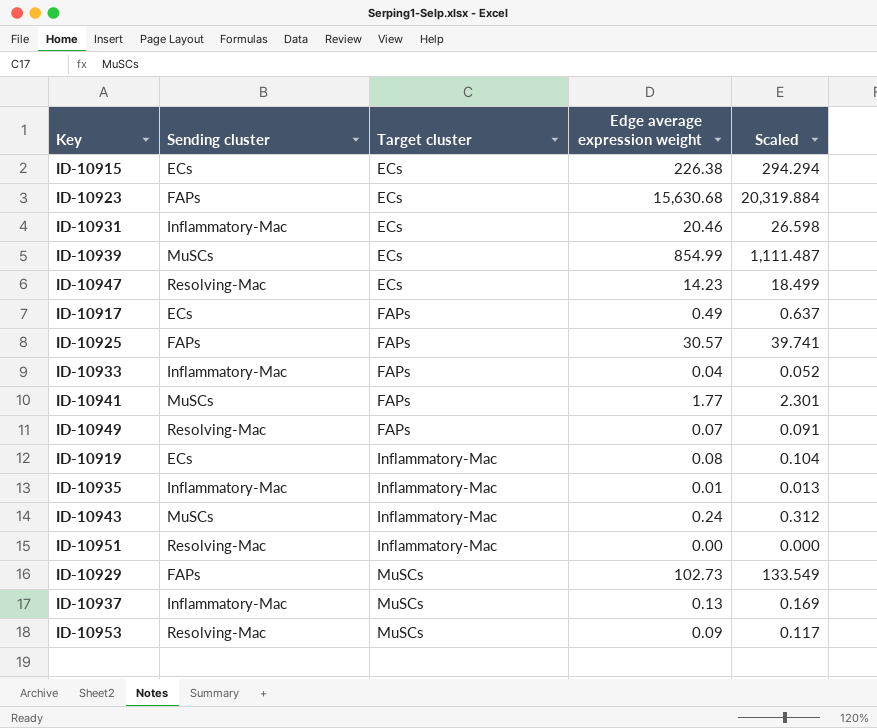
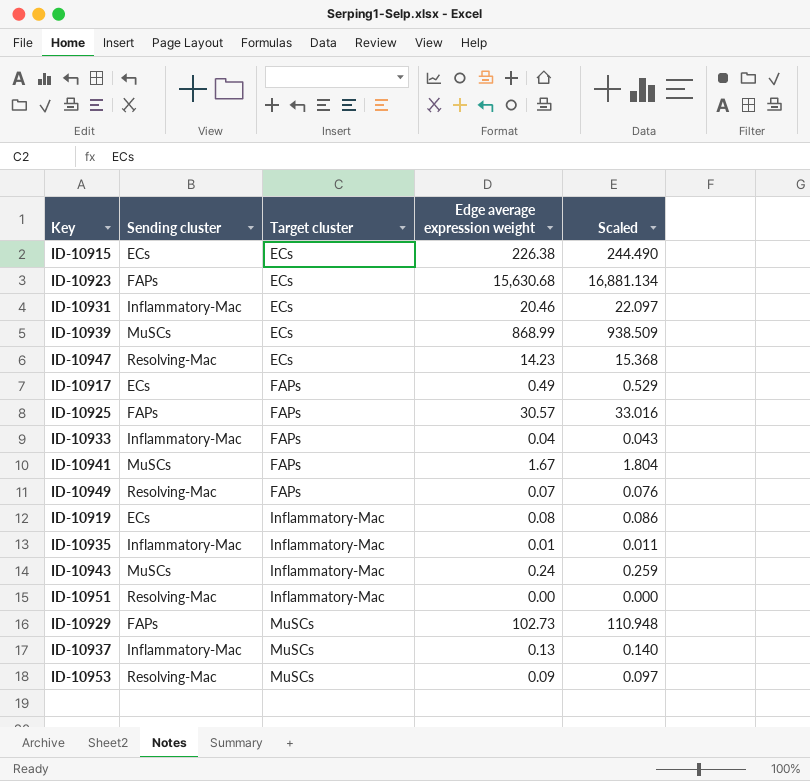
column Scaled | formula: [Edge average expression weight] * 1.3 -> [Edge average expression weight] * 1.08
ID-10939 | Edge average expression weight: 854.99 -> 868.99
ID-10941 | Edge average expression weight: 1.77 -> 1.67

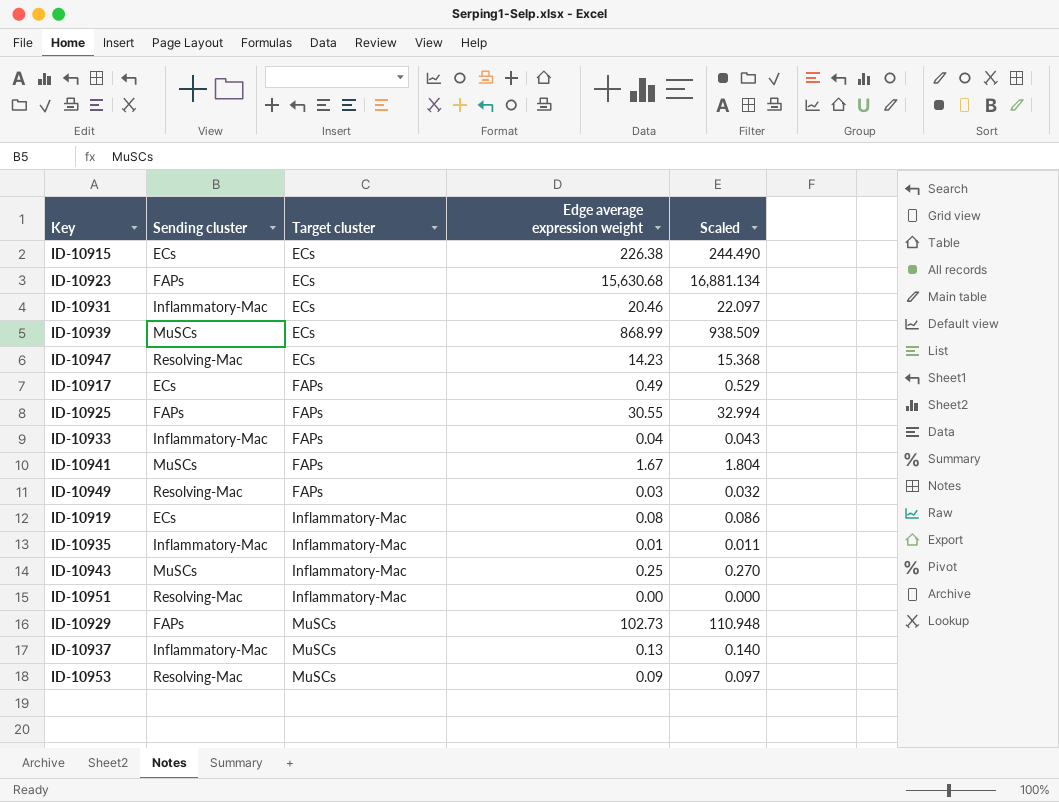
ID-10925 | Edge average expression weight: 30.57 -> 30.55
ID-10925 | Scaled: 33.016 -> 32.994
ID-10949 | Edge average expression weight: 0.07 -> 0.03
ID-10949 | Scaled: 0.076 -> 0.032
ID-10943 | Edge average expression weight: 0.24 -> 0.25
ID-10943 | Scaled: 0.259 -> 0.270

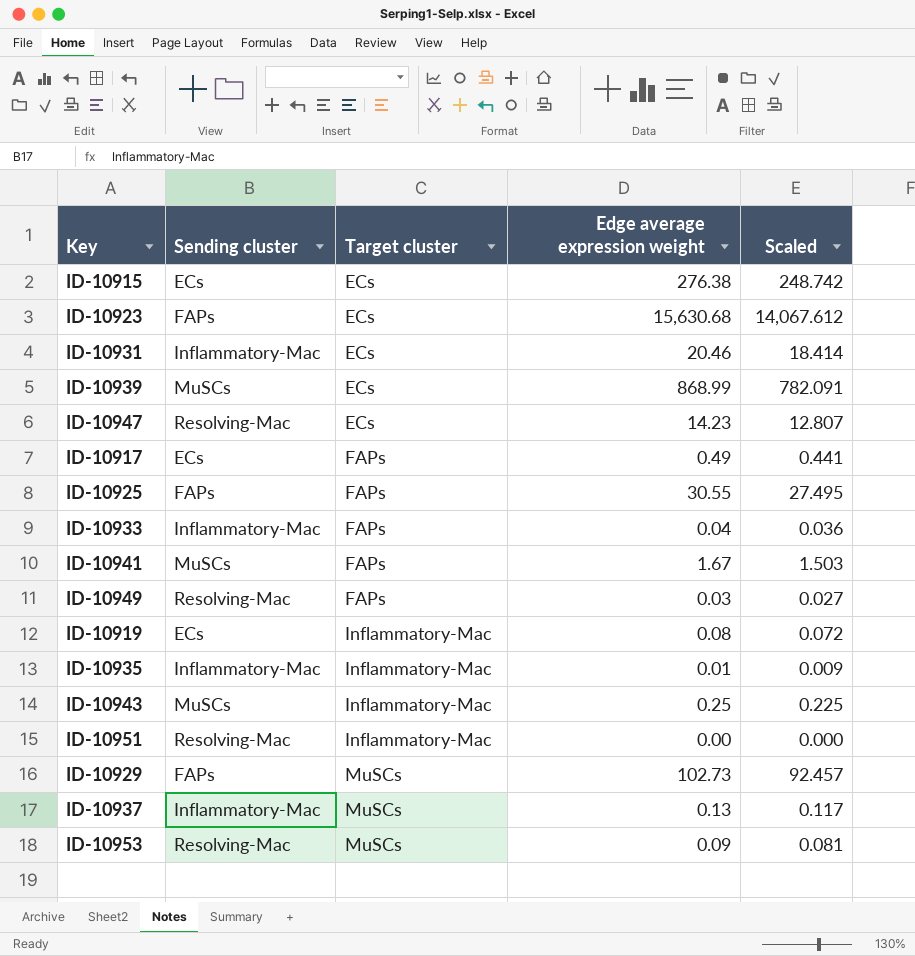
column Scaled | formula: [Edge average expression weight] * 1.08 -> [Edge average expression weight] * 0.9
ID-10915 | Edge average expression weight: 226.38 -> 276.38

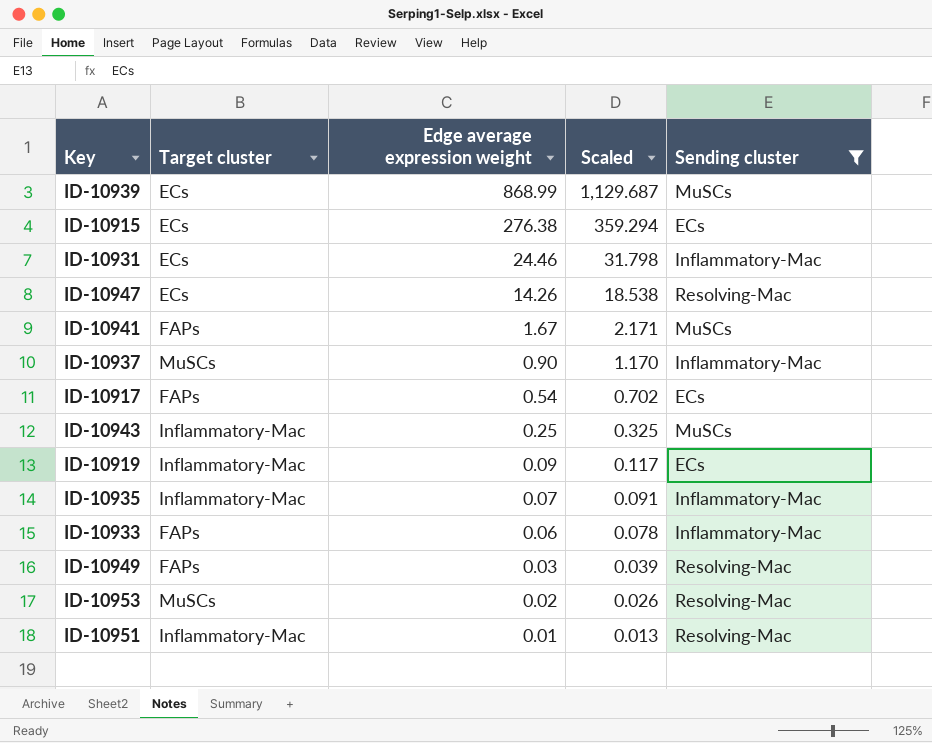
filter: none -> Sending cluster != FAPs
row order: Target cluster ascending -> Edge average expression weight descending
column Scaled | formula: [Edge average expression weight] * 0.9 -> [Edge average expression weight] * 1.3
column Sending cluster | position: 2 -> 5
ID-10931 | Edge average expression weight: 20.46 -> 24.46
ID-10947 | Edge average expression weight: 14.23 -> 14.26
ID-10937 | Edge average expression weight: 0.13 -> 0.90
ID-10917 | Edge average expression weight: 0.49 -> 0.54
ID-10919 | Edge average expression weight: 0.08 -> 0.09
ID-10935 | Edge average expression weight: 0.01 -> 0.07
ID-10933 | Edge average expression weight: 0.04 -> 0.06
ID-10953 | Edge average expression weight: 0.09 -> 0.02
ID-10951 | Edge average expression weight: 0.00 -> 0.01

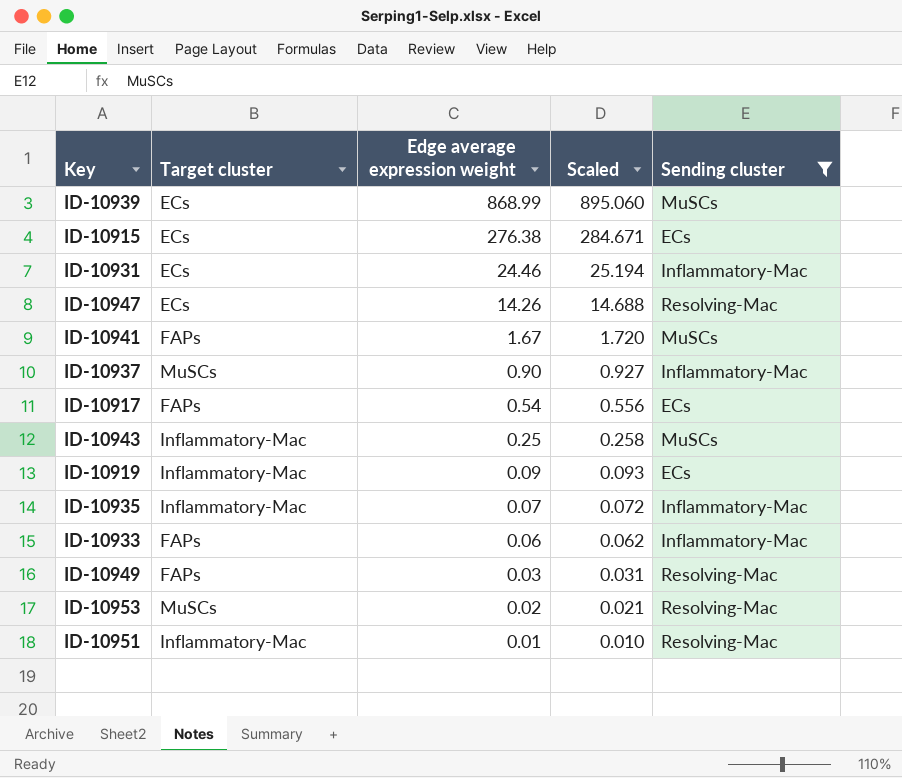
column Scaled | formula: [Edge average expression weight] * 1.3 -> [Edge average expression weight] * 1.03

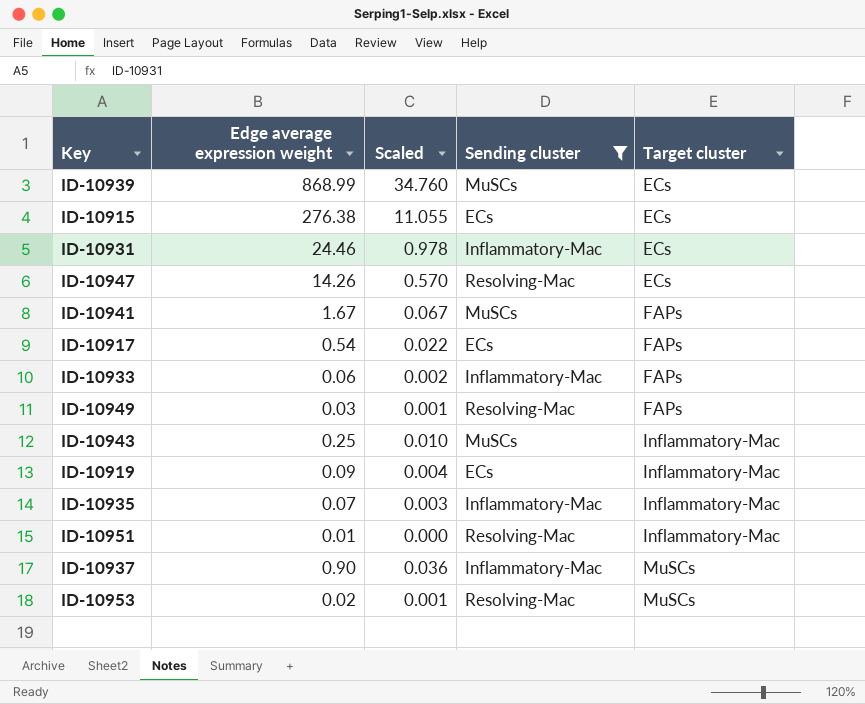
row order: Edge average expression weight descending -> Target cluster ascending
column Scaled | formula: [Edge average expression weight] * 1.03 -> [Edge average expression weight] * 0.04
column Target cluster | position: 2 -> 5

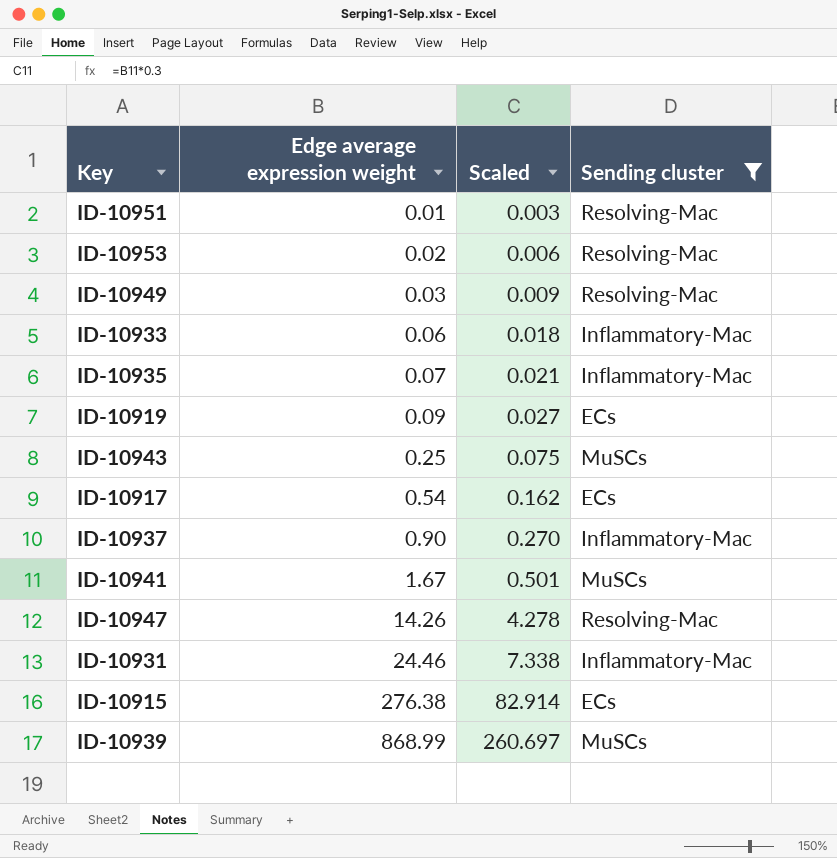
row order: Target cluster ascending -> Edge average expression weight ascending
column Target cluster | position: 5 -> none
column Scaled | formula: [Edge average expression weight] * 0.04 -> [Edge average expression weight] * 0.3

